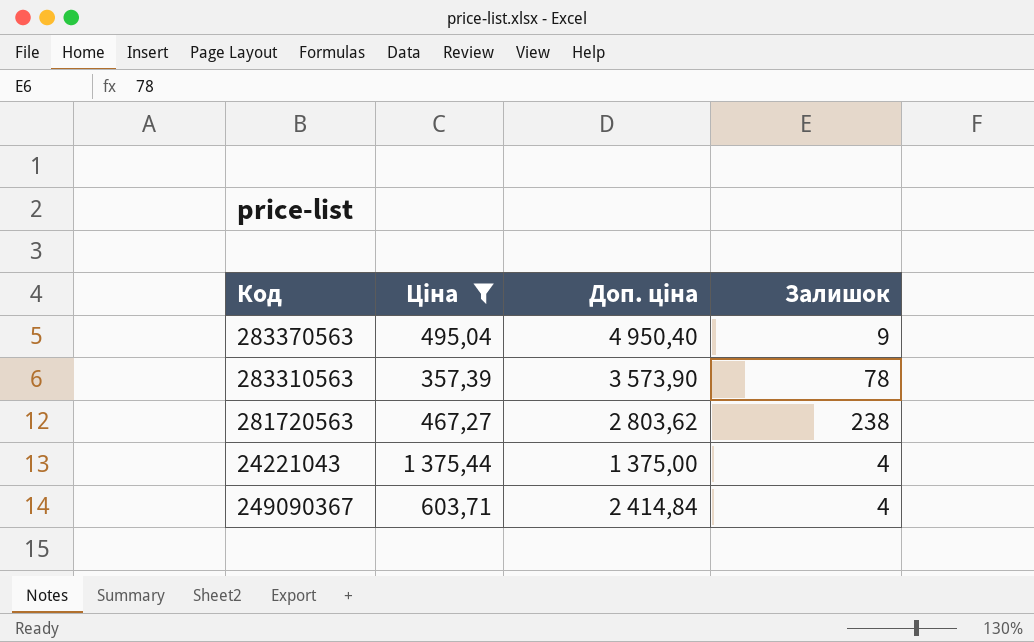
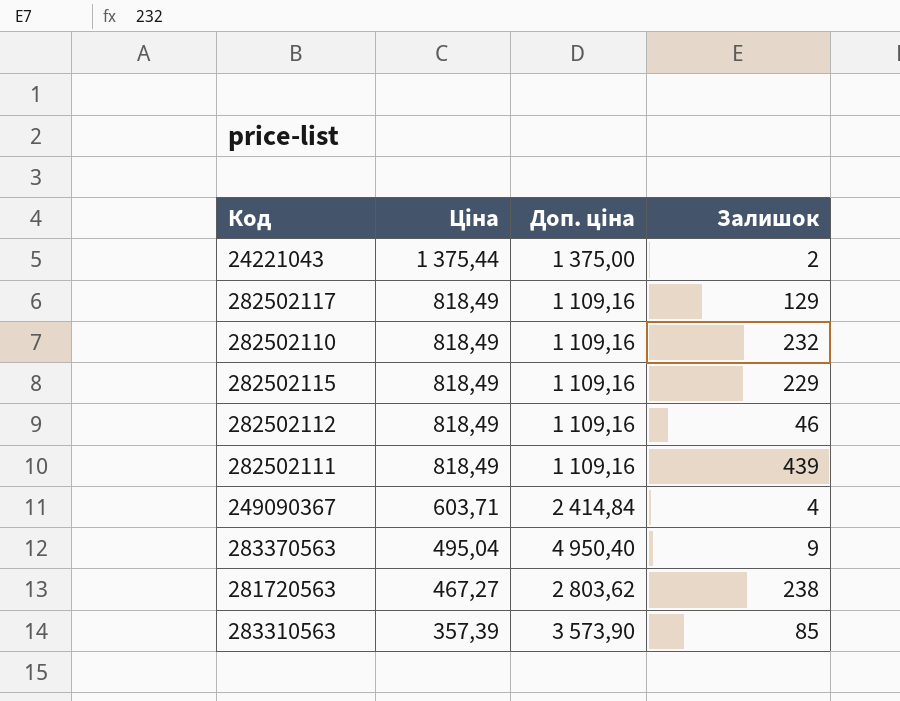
filter: Ціна != 818,49 -> none
row order: none -> Ціна descending
24221043 | Залишок: 4 -> 2
283310563 | Залишок: 78 -> 85

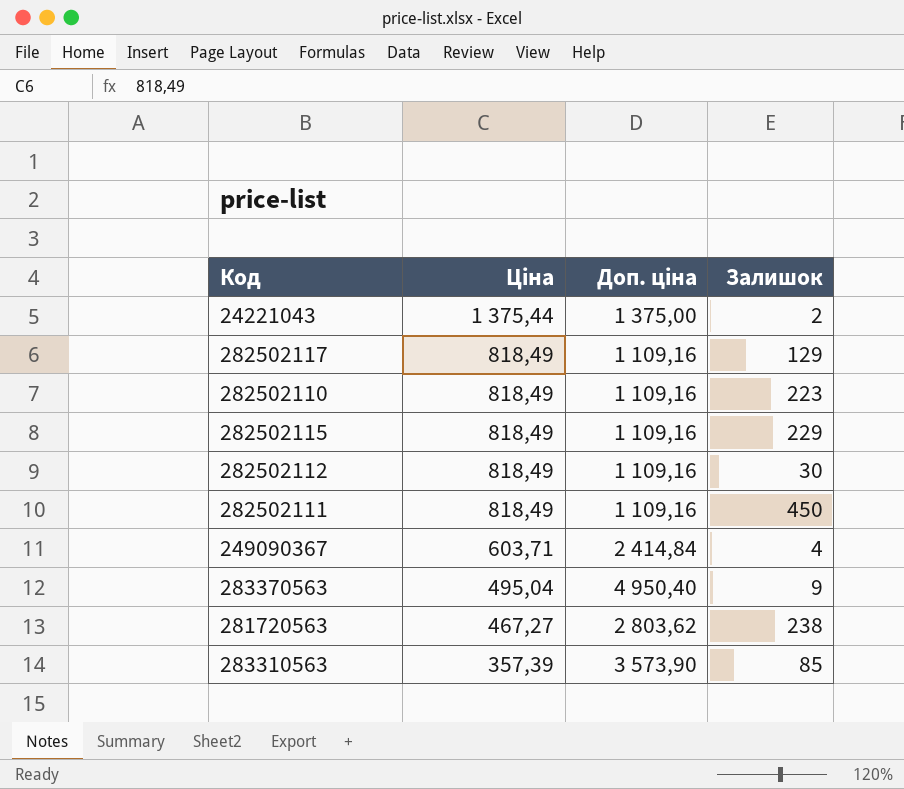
282502110 | Залишок: 232 -> 223
282502112 | Залишок: 46 -> 30
282502111 | Залишок: 439 -> 450

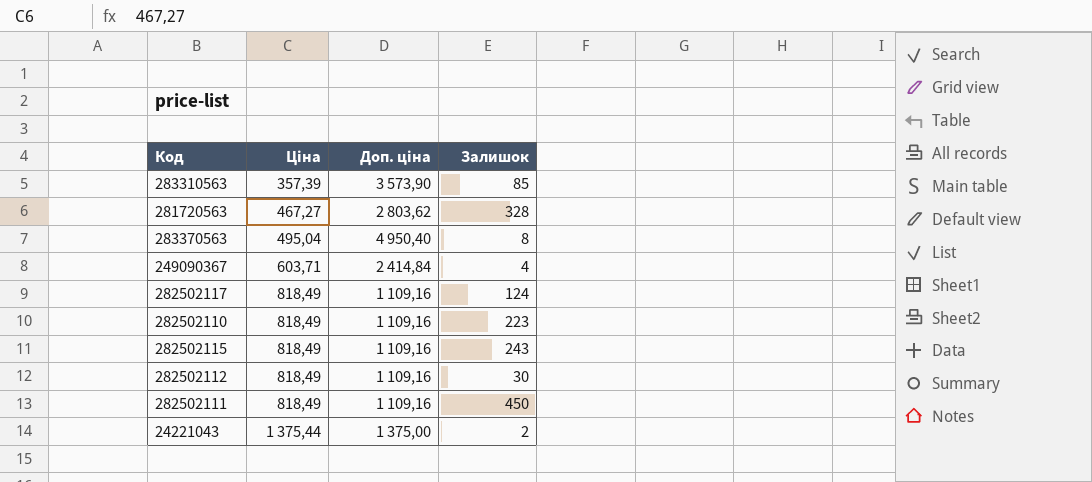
row order: Ціна descending -> Ціна ascending
281720563 | Залишок: 238 -> 328
283370563 | Залишок: 9 -> 8
282502117 | Залишок: 129 -> 124
282502115 | Залишок: 229 -> 243

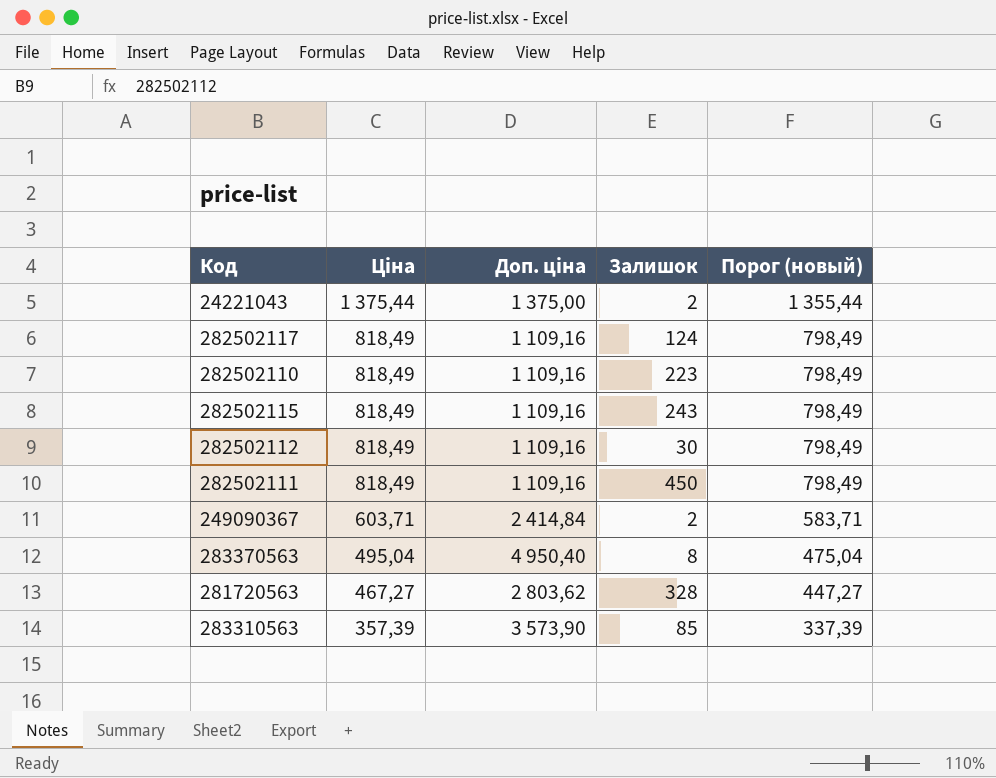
row order: Ціна ascending -> Ціна descending
column Порог (новый) | formula: none -> [Ціна] - 20
249090367 | Залишок: 4 -> 2

